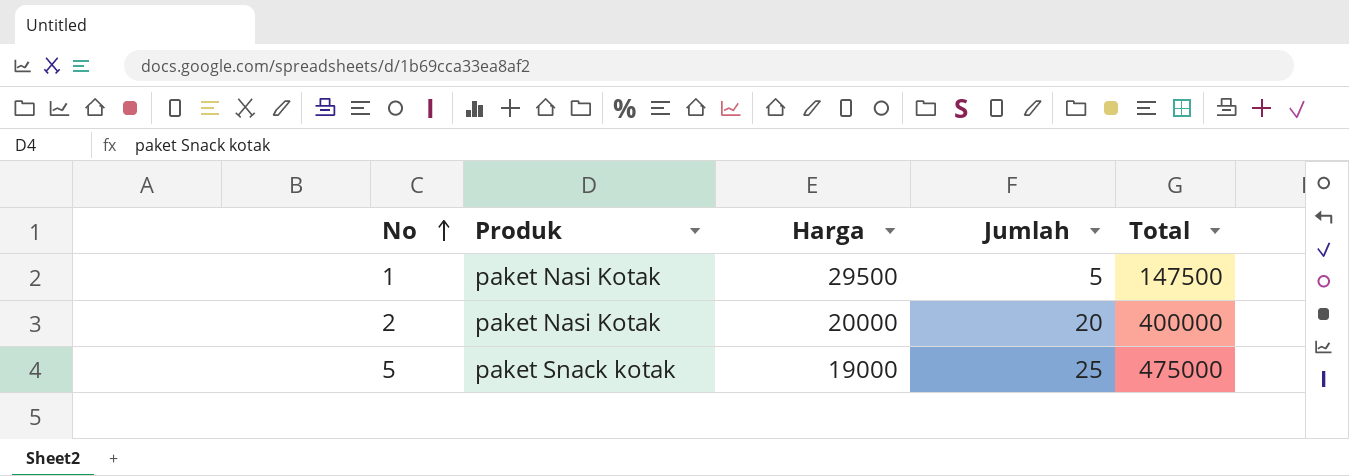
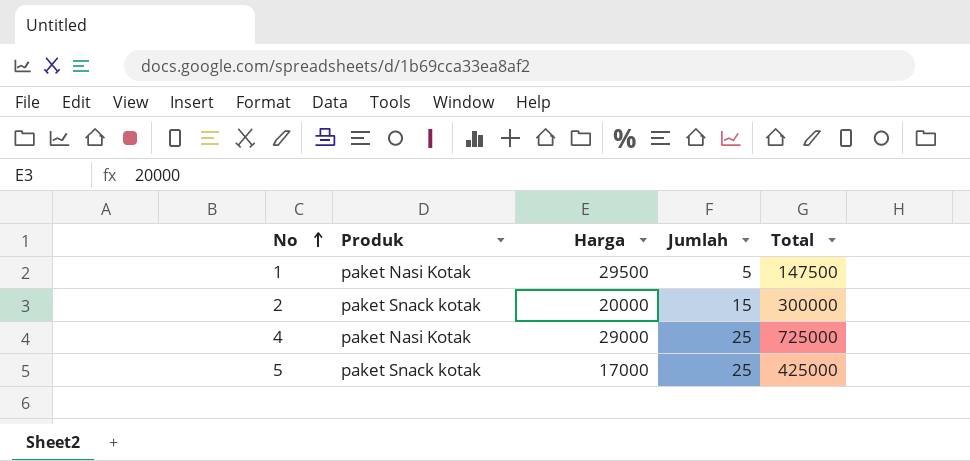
2 | Produk: paket Nasi Kotak -> paket Snack kotak
2 | Jumlah: 20 -> 15
2 | Total: 400000 -> 300000
row 4: none -> paket Nasi Kotak | 29000 | 25 | 725000
5 | Harga: 19000 -> 17000
5 | Total: 475000 -> 425000

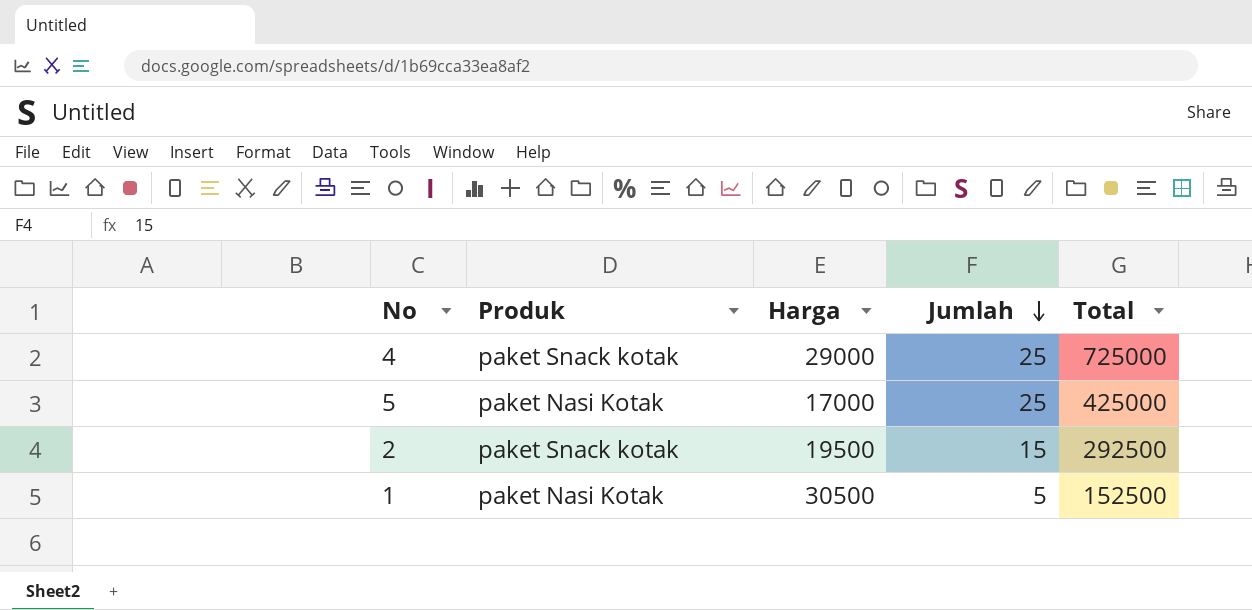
row order: No ascending -> Jumlah descending
4 | Produk: paket Nasi Kotak -> paket Snack kotak
5 | Produk: paket Snack kotak -> paket Nasi Kotak
2 | Harga: 20000 -> 19500
2 | Total: 300000 -> 292500
1 | Harga: 29500 -> 30500
1 | Total: 147500 -> 152500

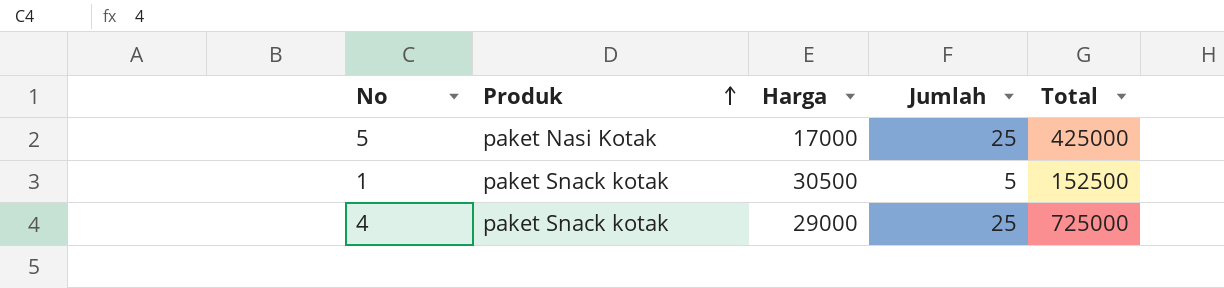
row order: Jumlah descending -> Produk ascending
row 2: paket Snack kotak | 19500 | 15 | 292500 -> none
1 | Produk: paket Nasi Kotak -> paket Snack kotak

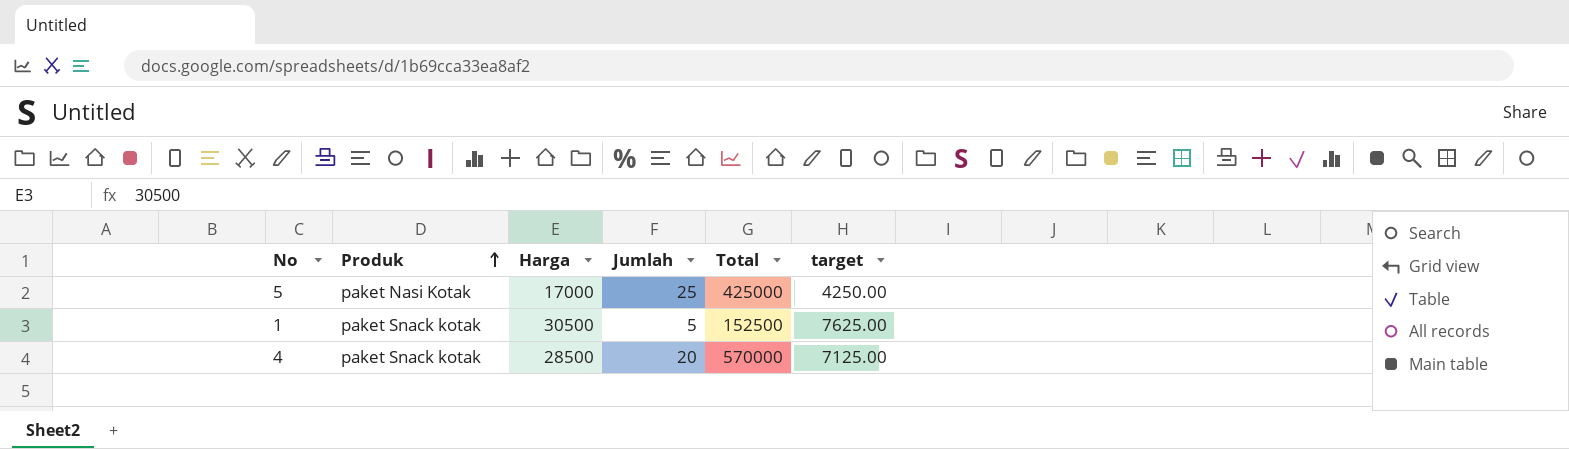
column target | formula: none -> [Harga] * 0.25
4 | Harga: 29000 -> 28500
4 | Jumlah: 25 -> 20
4 | Total: 725000 -> 570000

